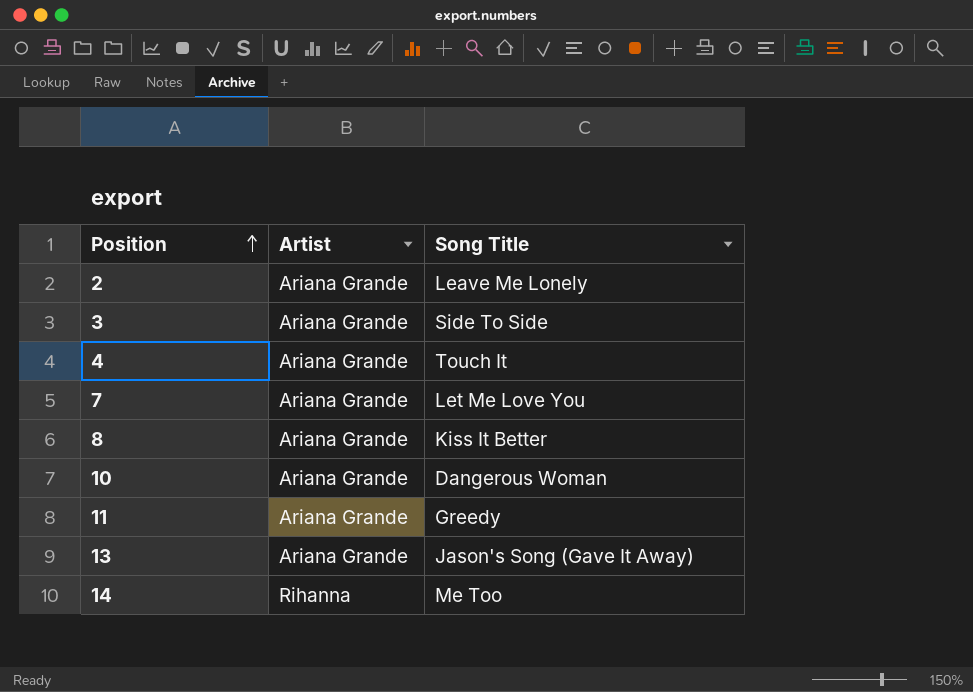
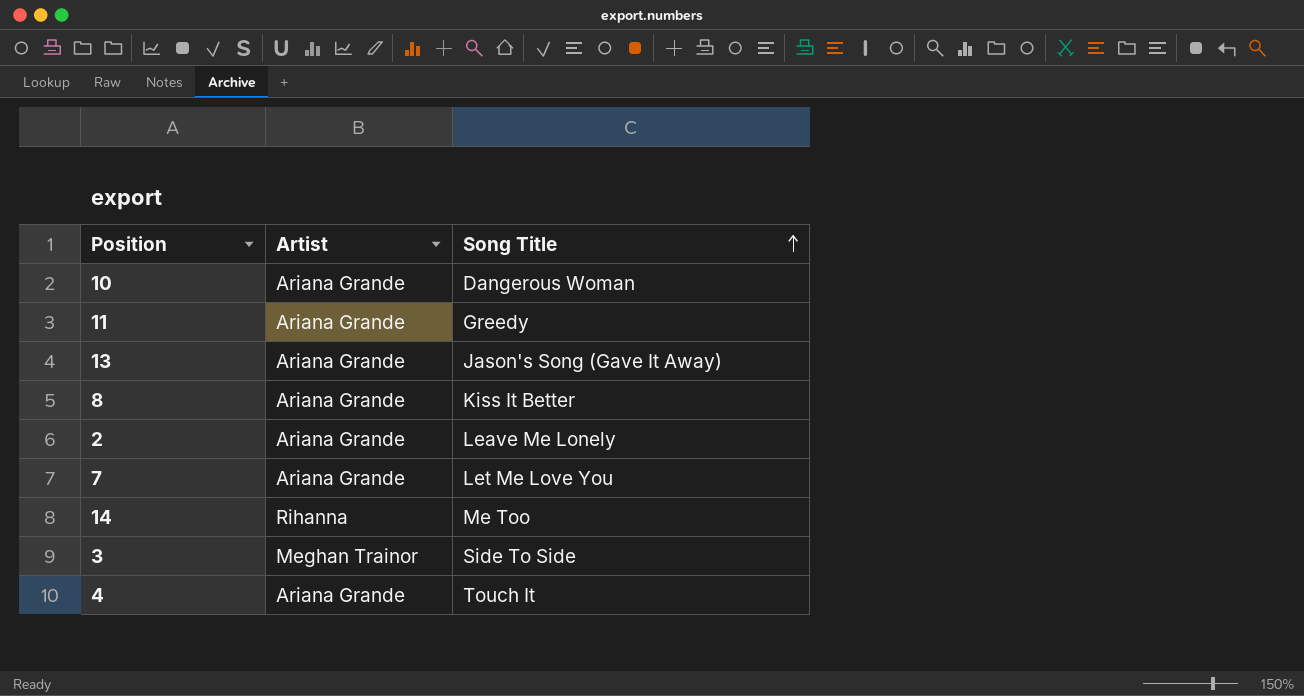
row order: Position ascending -> Song Title ascending
3 | Artist: Ariana Grande -> Meghan Trainor

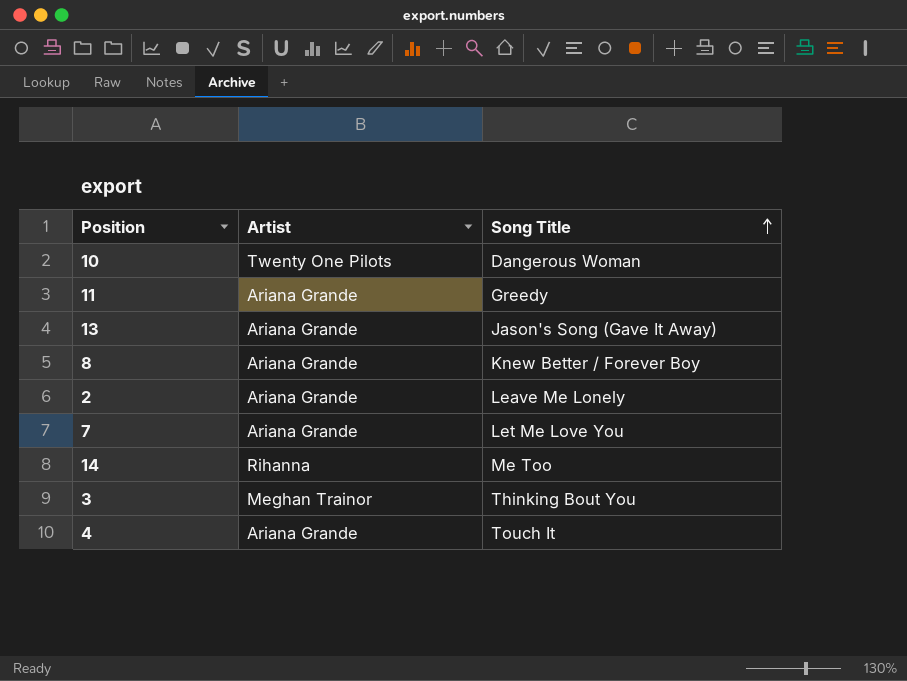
10 | Artist: Ariana Grande -> Twenty One Pilots
8 | Song Title: Kiss It Better -> Knew Better / Forever Boy
3 | Song Title: Side To Side -> Thinking Bout You

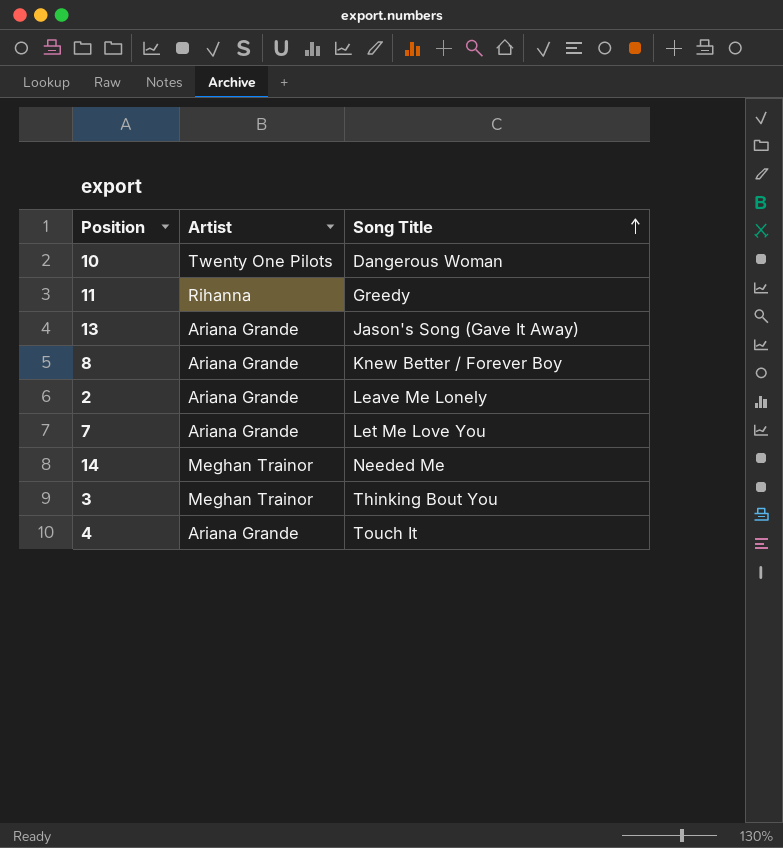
11 | Artist: Ariana Grande -> Rihanna
14 | Artist: Rihanna -> Meghan Trainor
14 | Song Title: Me Too -> Needed Me

